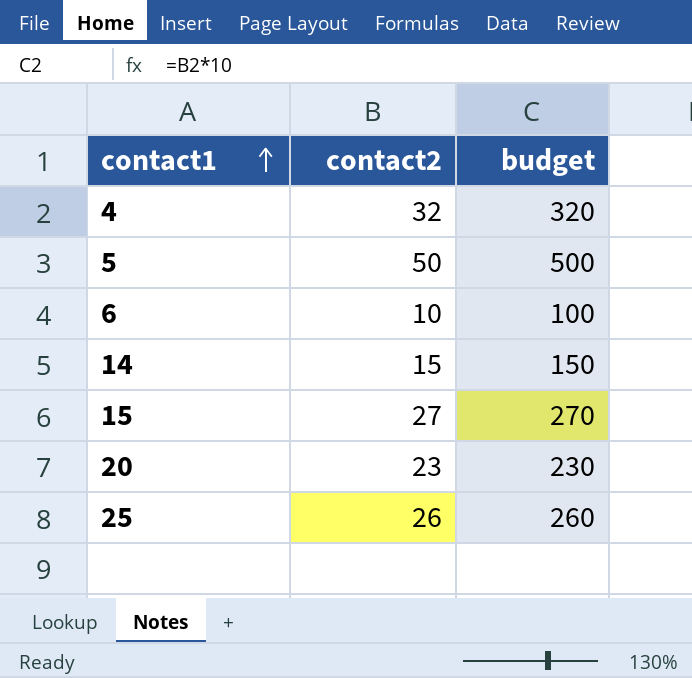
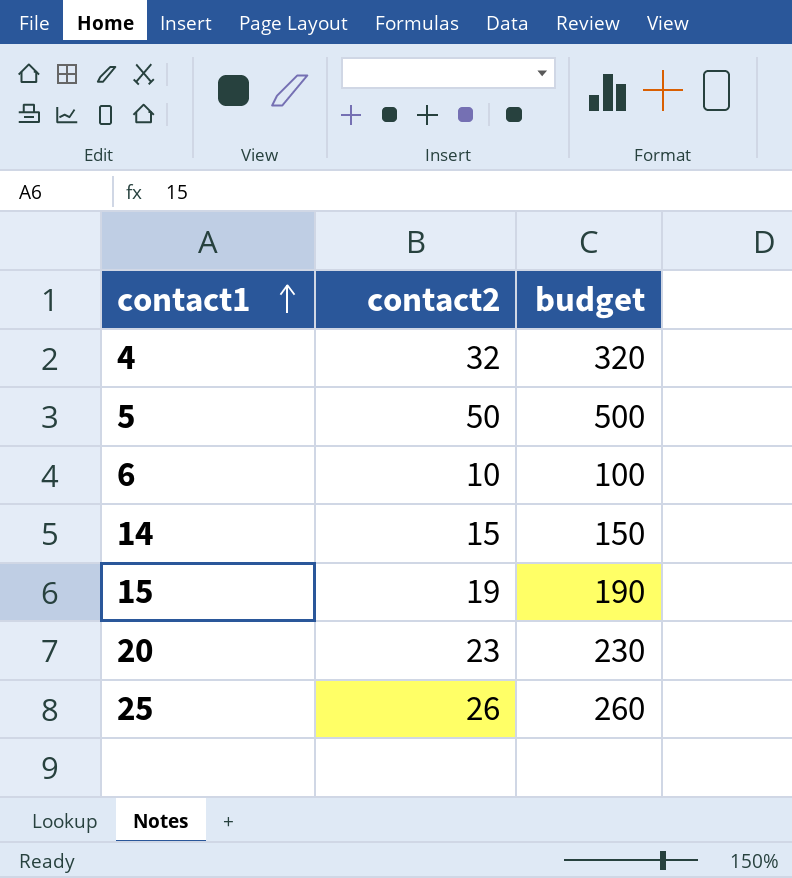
15 | contact2: 27 -> 19
15 | budget: 270 -> 190

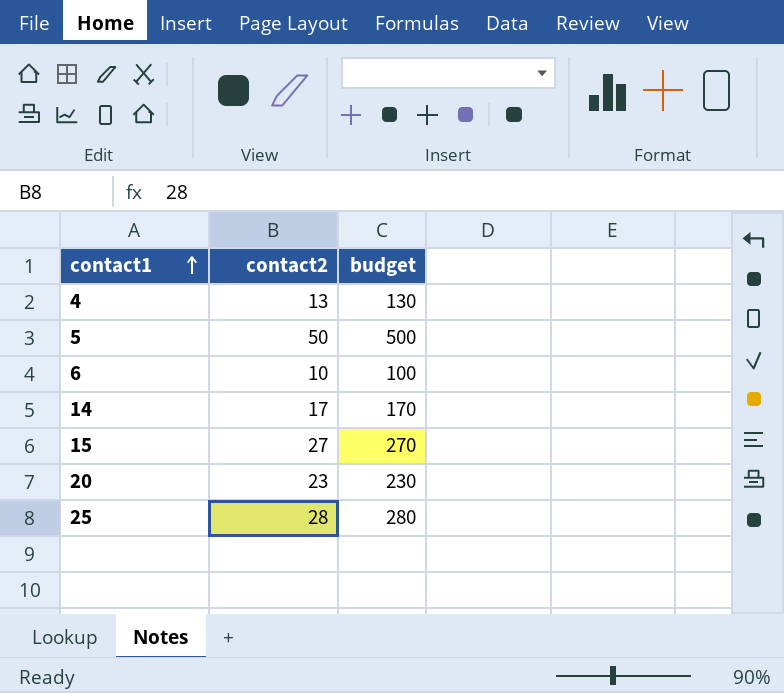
4 | contact2: 32 -> 13
4 | budget: 320 -> 130
14 | contact2: 15 -> 17
14 | budget: 150 -> 170
15 | contact2: 19 -> 27
15 | budget: 190 -> 270
25 | contact2: 26 -> 28
25 | budget: 260 -> 280

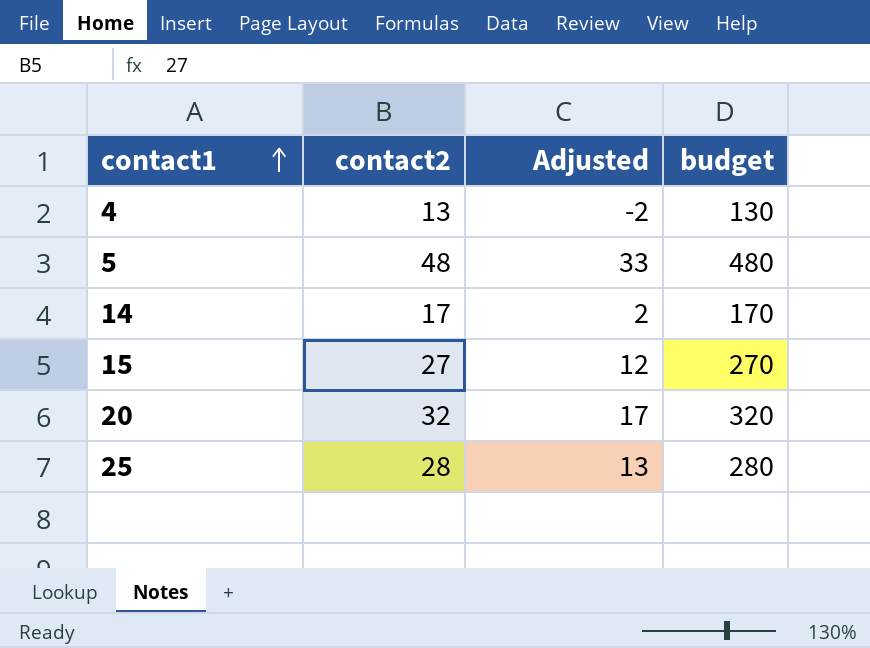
column Adjusted | formula: none -> [contact2] - 15
row 6: 10 | 100 -> none
5 | contact2: 50 -> 48
5 | budget: 500 -> 480
20 | contact2: 23 -> 32
20 | budget: 230 -> 320

